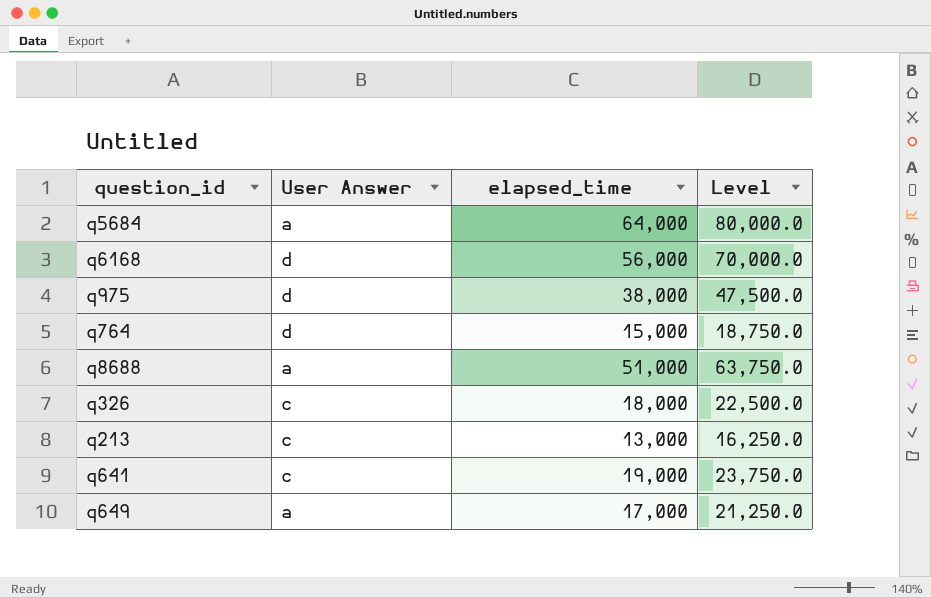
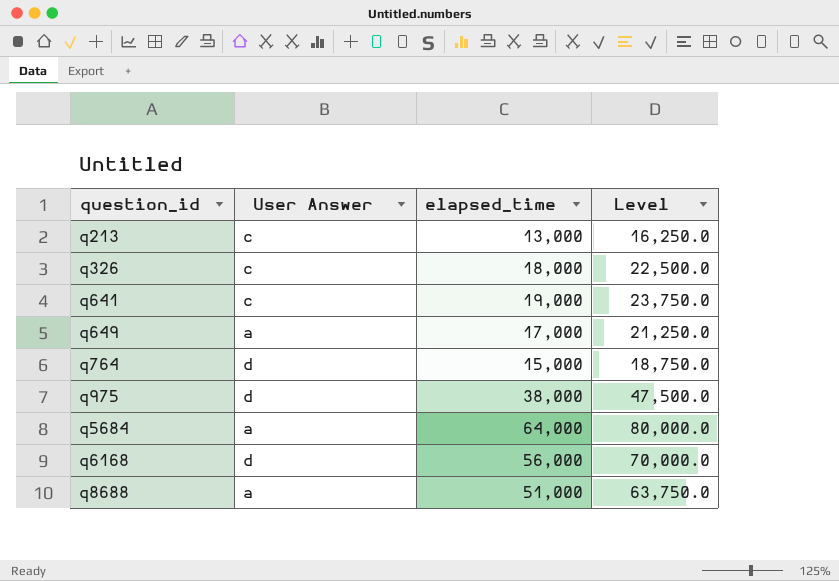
row order: none -> question_id ascending

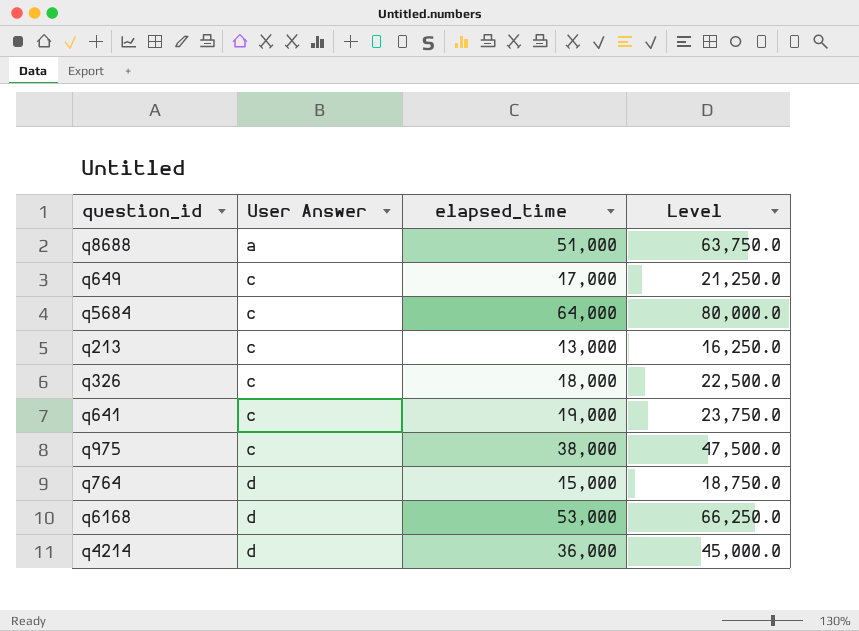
row order: question_id ascending -> User Answer ascending
q649 | User Answer: a -> c
q5684 | User Answer: a -> c
q975 | User Answer: d -> c
q6168 | elapsed_time: 56,000 -> 53,000
q6168 | Level: 70,000.0 -> 66,250.0
row q4214: none -> d | 36,000 | 45,000.0

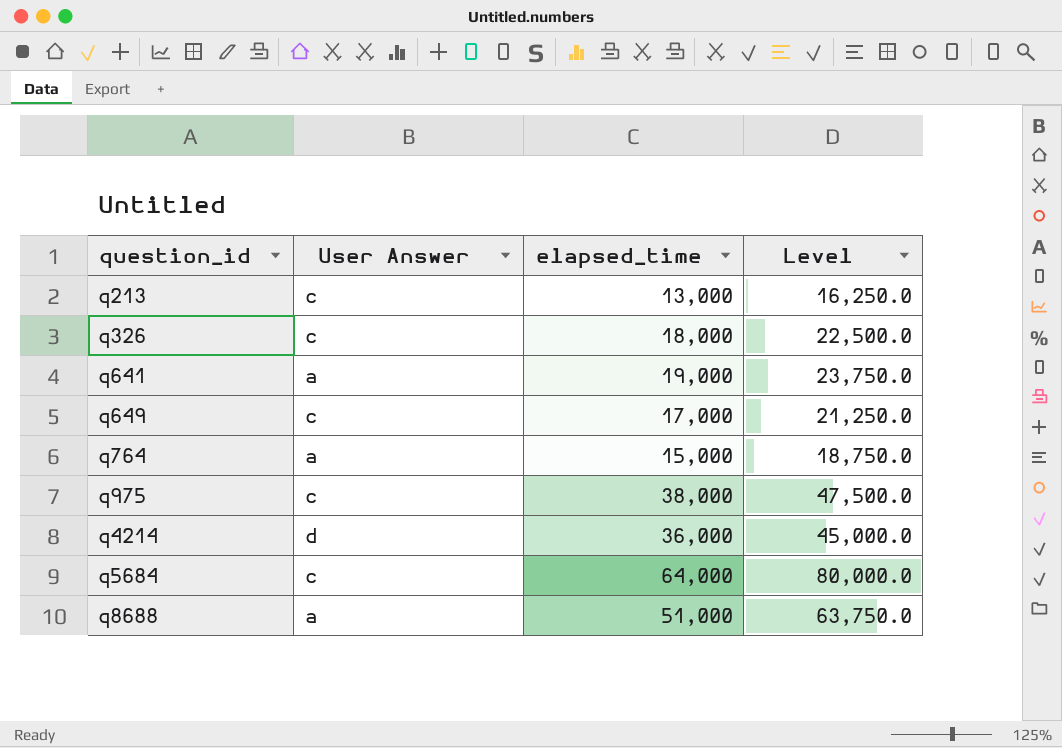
row order: User Answer ascending -> question_id ascending
row q6168: d | 53,000 | 66,250.0 -> none
q641 | User Answer: c -> a
q764 | User Answer: d -> a

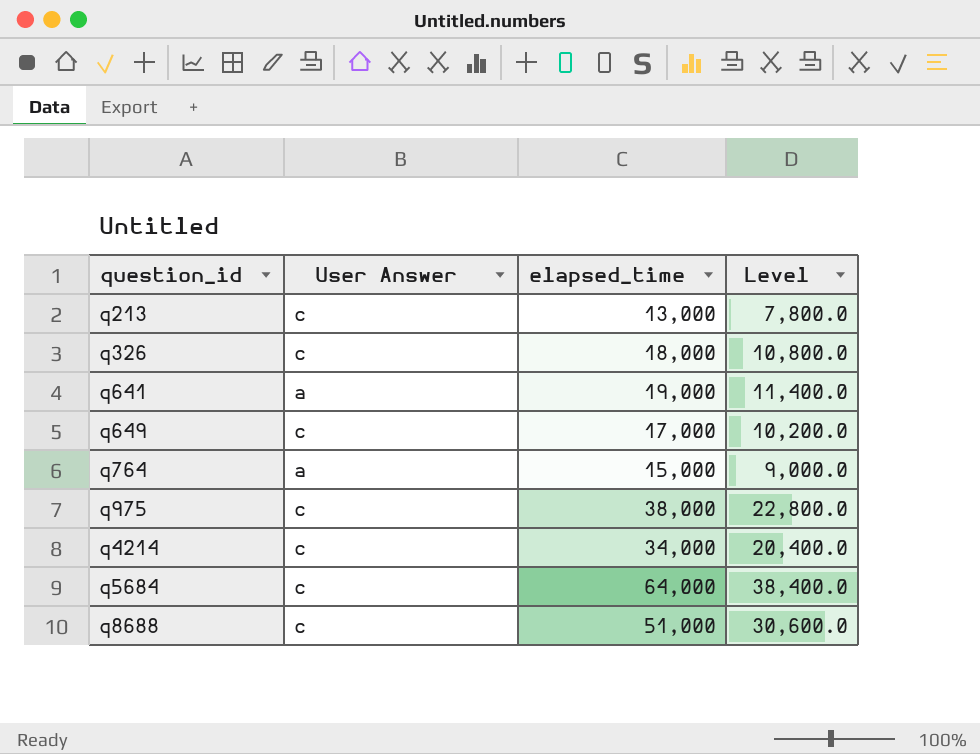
column Level | formula: [elapsed_time] * 1.25 -> [elapsed_time] * 0.6
q4214 | User Answer: d -> c
q4214 | elapsed_time: 36,000 -> 34,000
q8688 | User Answer: a -> c

